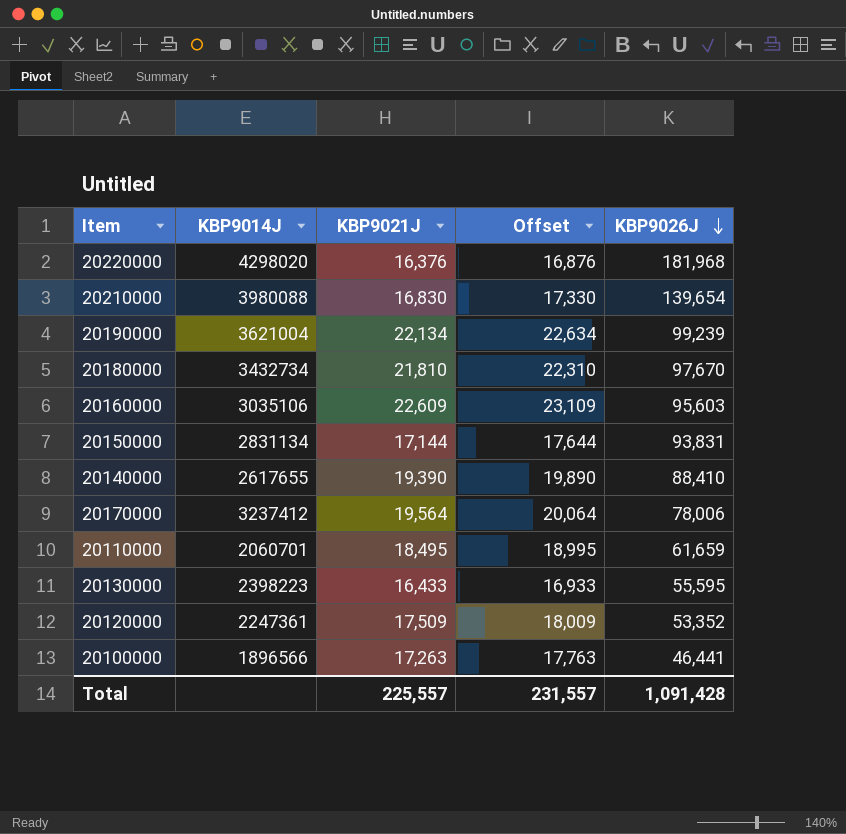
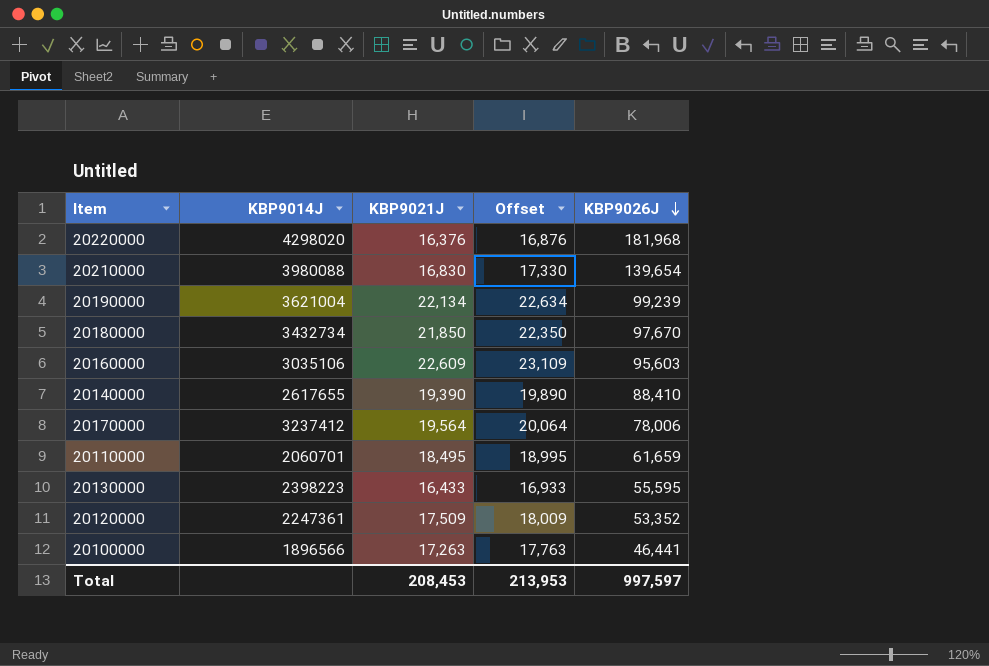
row 20150000: 2831134 | 17,144 | 17,644 | 93,831 -> none
20180000 | KBP9021J: 21,810 -> 21,850
20180000 | Offset: 22,310 -> 22,350
Total | KBP9021J: 225,557 -> 208,453
Total | Offset: 231,557 -> 213,953
Total | KBP9026J: 1,091,428 -> 997,597

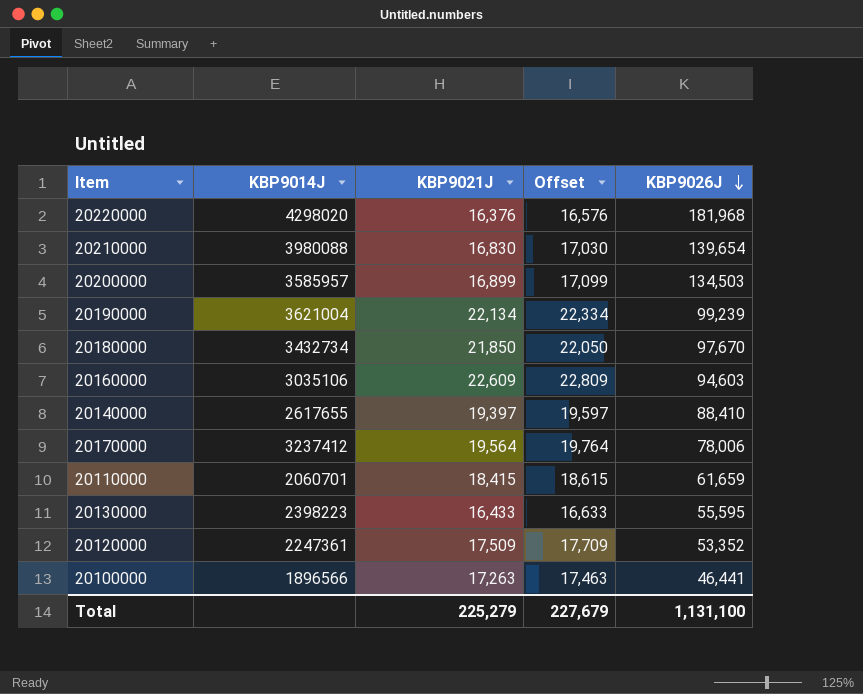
column Offset | formula: [KBP9021J] + 500 -> [KBP9021J] + 200
row 20200000: none -> 3585957 | 16,899 | 17,099 | 134,503
20160000 | KBP9026J: 95,603 -> 94,603
20140000 | KBP9021J: 19,390 -> 19,397
20110000 | KBP9021J: 18,495 -> 18,415
Total | KBP9021J: 208,453 -> 225,279
Total | Offset: 213,953 -> 227,679
Total | KBP9026J: 997,597 -> 1,131,100

